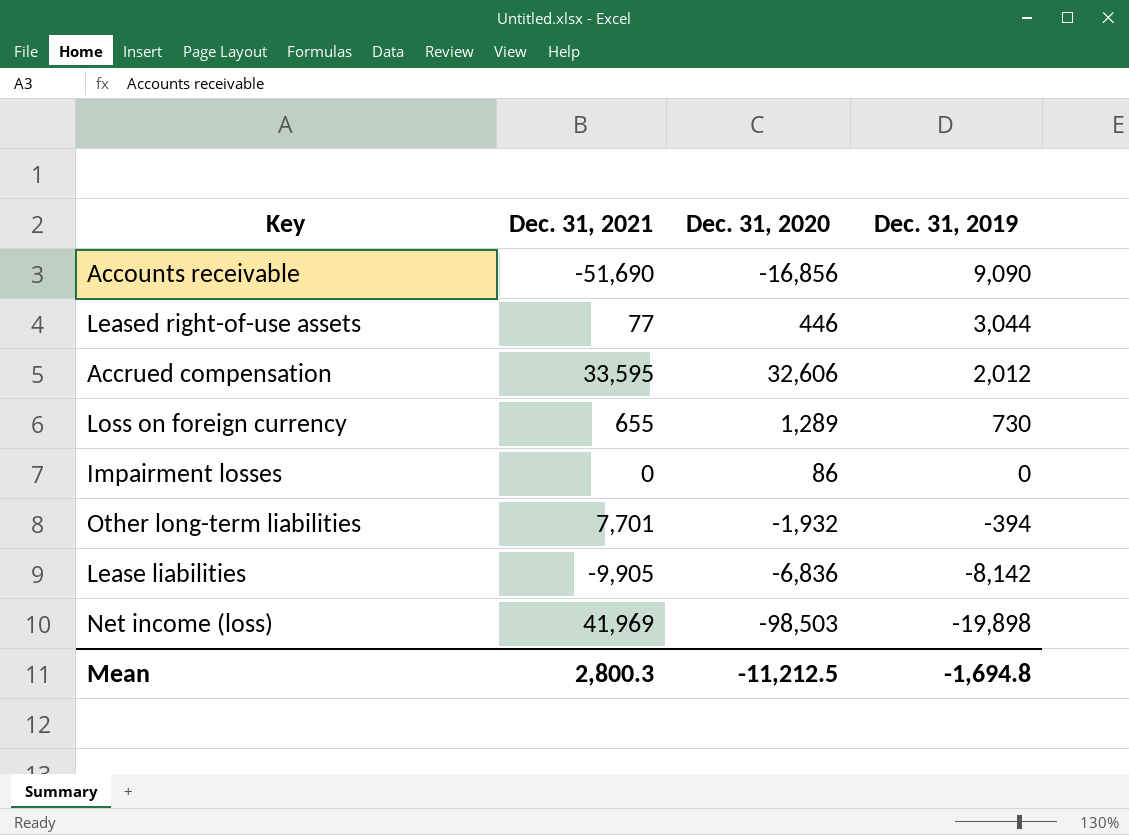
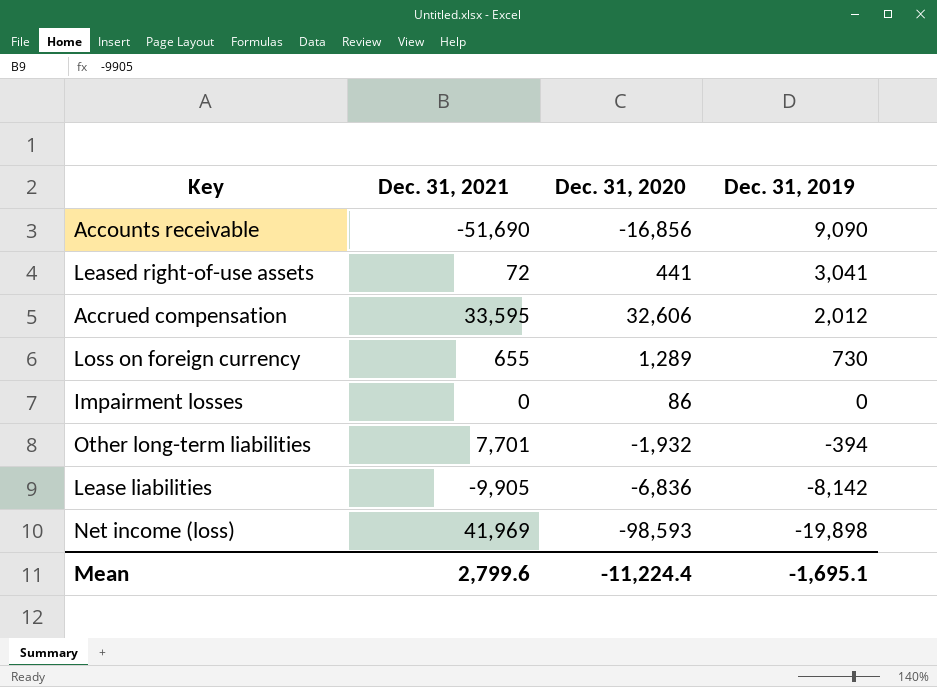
Leased right-of-use assets | Dec. 31, 2021: 77 -> 72
Leased right-of-use assets | Dec. 31, 2020: 446 -> 441
Leased right-of-use assets | Dec. 31, 2019: 3,044 -> 3,041
Net income (loss) | Dec. 31, 2020: -98,503 -> -98,593
Mean | Dec. 31, 2021: 2,800.3 -> 2,799.6
Mean | Dec. 31, 2020: -11,212.5 -> -11,224.4
Mean | Dec. 31, 2019: -1,694.8 -> -1,695.1

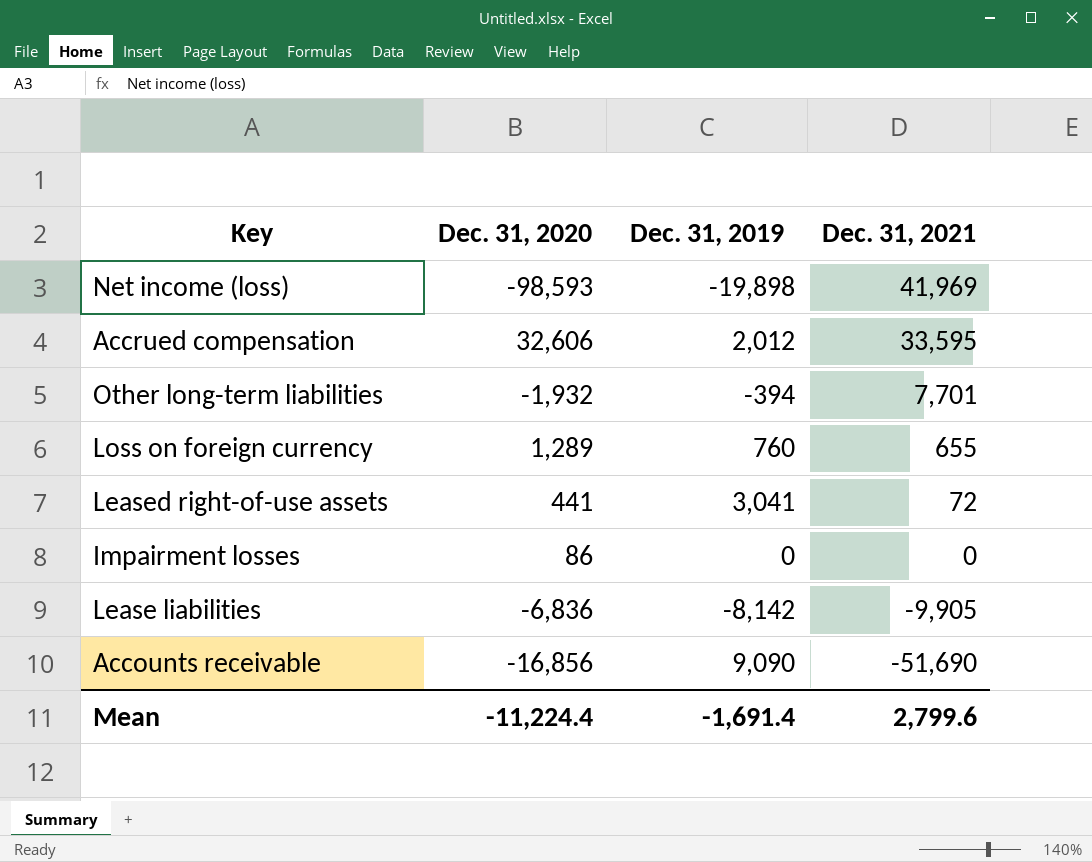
row order: Dec. 31, 2019 descending -> Dec. 31, 2021 descending
column Dec. 31, 2021 | position: 2 -> 4
Loss on foreign currency | Dec. 31, 2019: 730 -> 760
Mean | Dec. 31, 2019: -1,695.1 -> -1,691.4

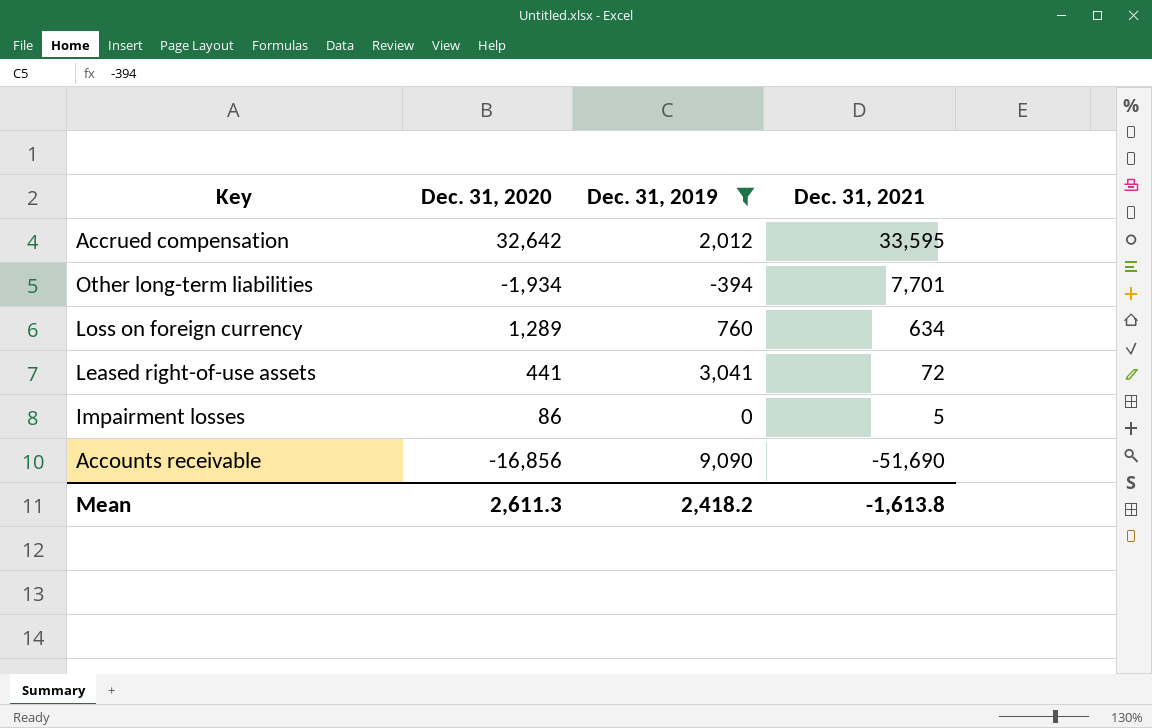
filter: none -> Dec. 31, 2019 >= -394
Accrued compensation | Dec. 31, 2020: 32,606 -> 32,642
Other long-term liabilities | Dec. 31, 2020: -1,932 -> -1,934
Loss on foreign currency | Dec. 31, 2021: 655 -> 634
Impairment losses | Dec. 31, 2021: 0 -> 5
Mean | Dec. 31, 2020: -11,224.4 -> 2,611.3
Mean | Dec. 31, 2019: -1,691.4 -> 2,418.2
Mean | Dec. 31, 2021: 2,799.6 -> -1,613.8

